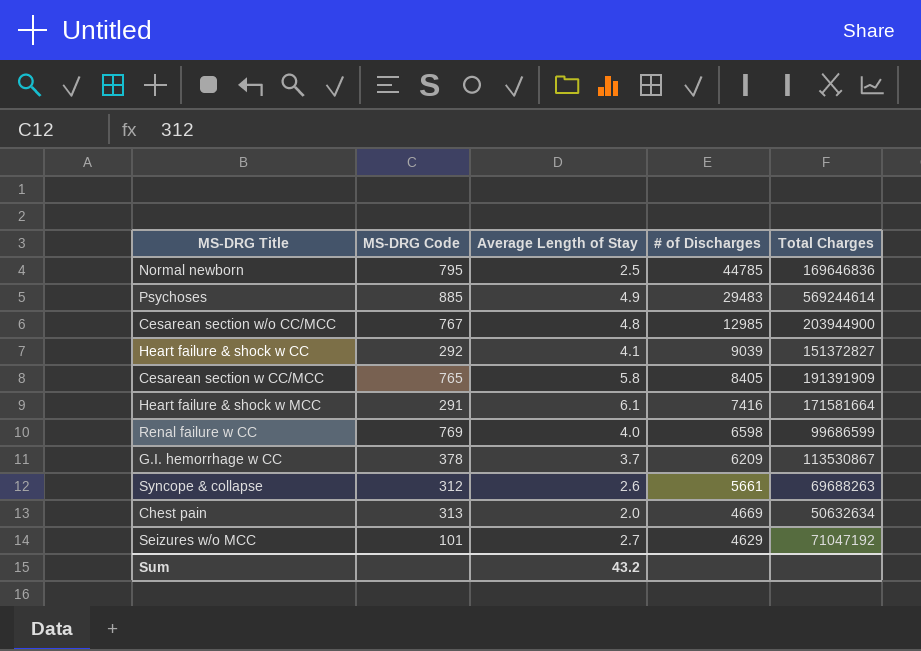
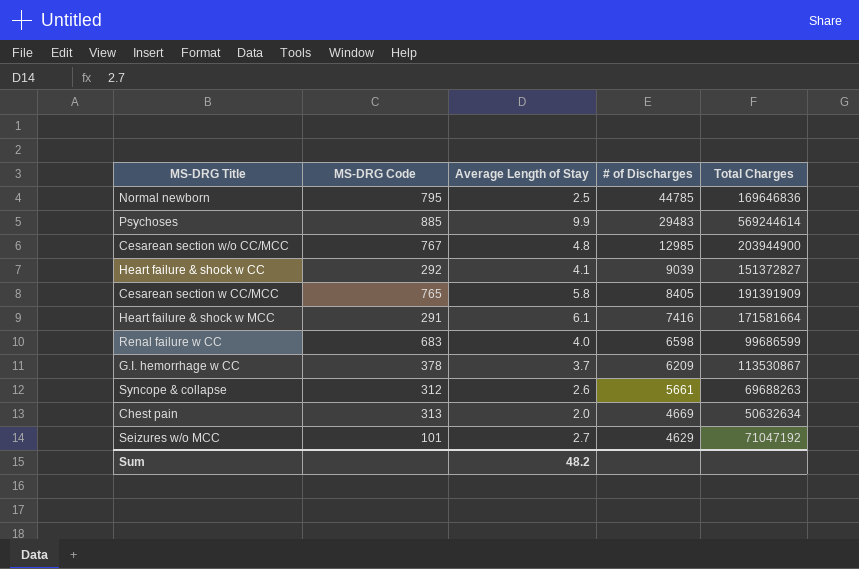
Psychoses | Average Length of Stay: 4.9 -> 9.9
Renal failure w CC | MS-DRG Code: 769 -> 683
Sum | Average Length of Stay: 43.2 -> 48.2

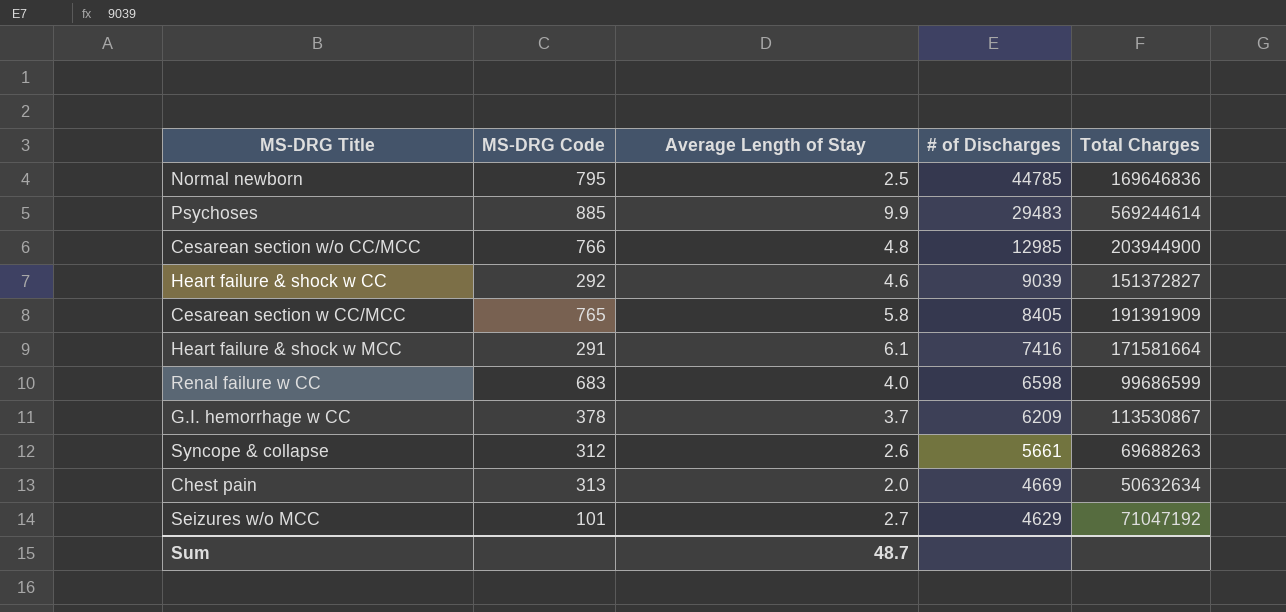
Cesarean section w/o CC/MCC | MS-DRG Code: 767 -> 766
Heart failure & shock w CC | Average Length of Stay: 4.1 -> 4.6
Sum | Average Length of Stay: 48.2 -> 48.7

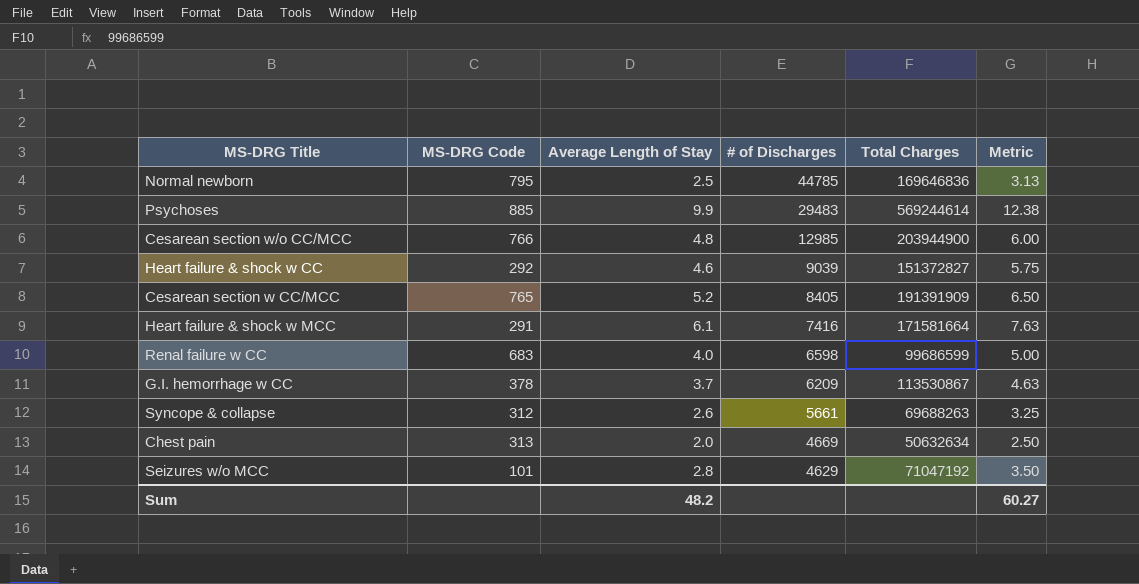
column Metric | formula: none -> [Average Length of Stay] * 1.25
Cesarean section w CC/MCC | Average Length of Stay: 5.8 -> 5.2
Seizures w/o MCC | Average Length of Stay: 2.7 -> 2.8
Sum | Average Length of Stay: 48.7 -> 48.2

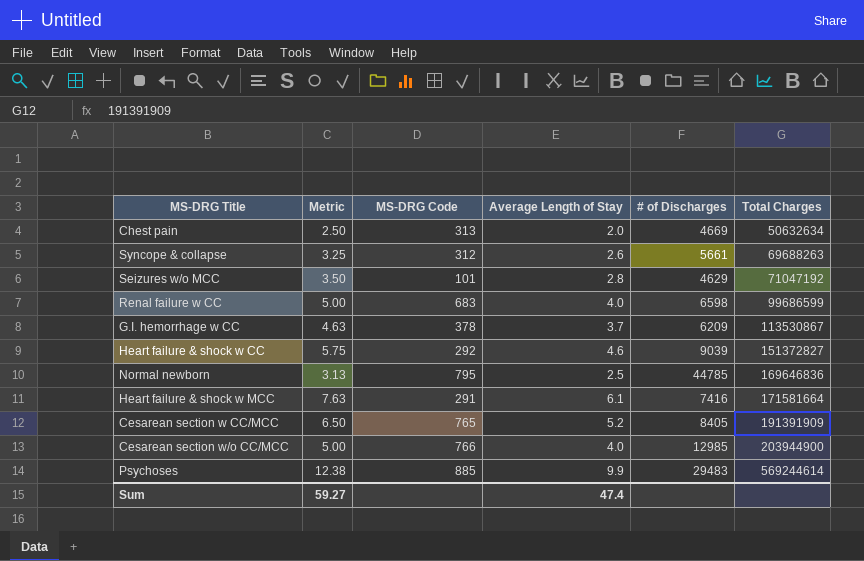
row order: # of Discharges descending -> Total Charges ascending
column Metric | position: 6 -> 2
Cesarean section w/o CC/MCC | Metric: 6.00 -> 5.00
Cesarean section w/o CC/MCC | Average Length of Stay: 4.8 -> 4.0
Sum | Metric: 60.27 -> 59.27
Sum | Average Length of Stay: 48.2 -> 47.4

